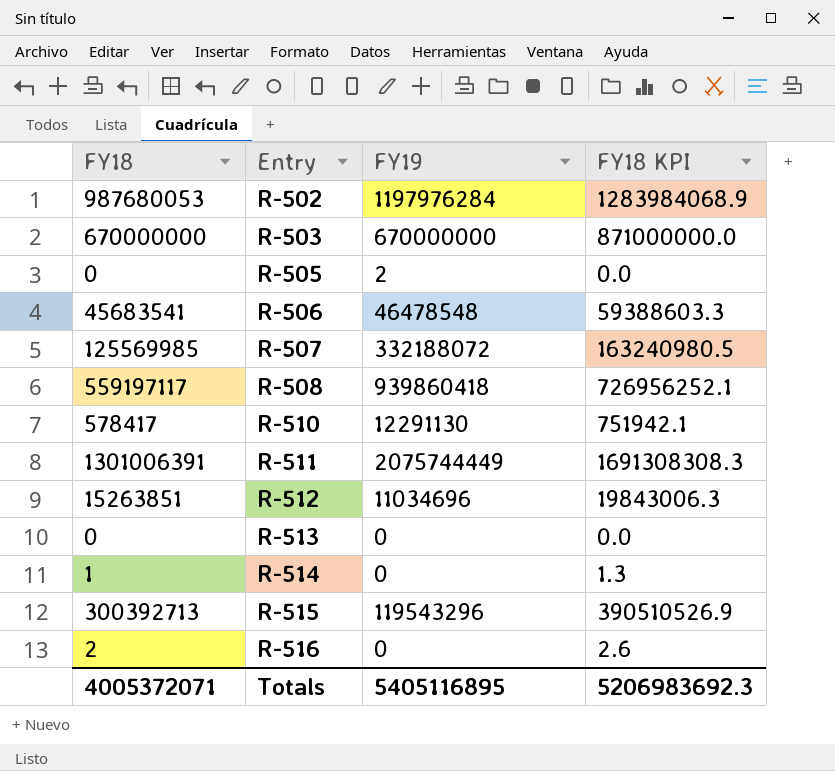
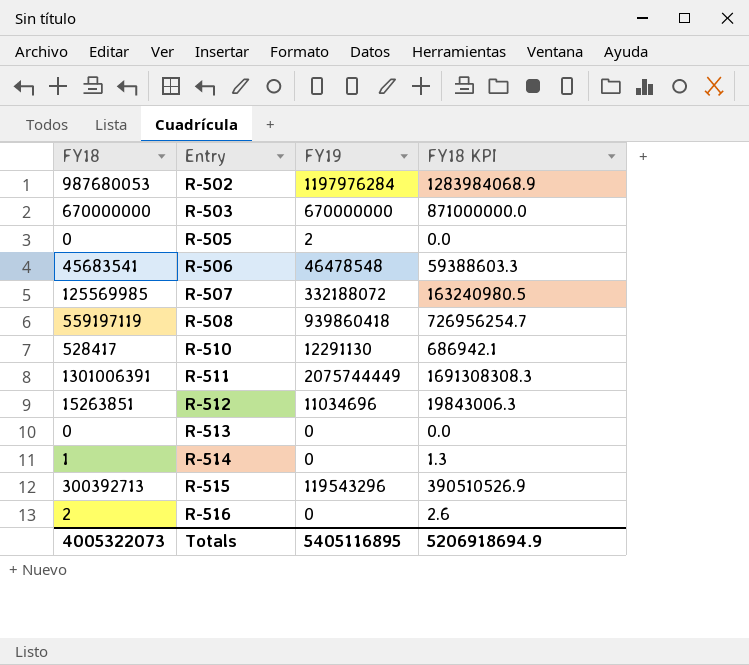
R-508 | FY18: 559197117 -> 559197119
R-508 | FY18 KPI: 726956252.1 -> 726956254.7
R-510 | FY18: 578417 -> 528417
R-510 | FY18 KPI: 751942.1 -> 686942.1
Totals | FY18: 4005372071 -> 4005322073
Totals | FY18 KPI: 5206983692.3 -> 5206918694.9

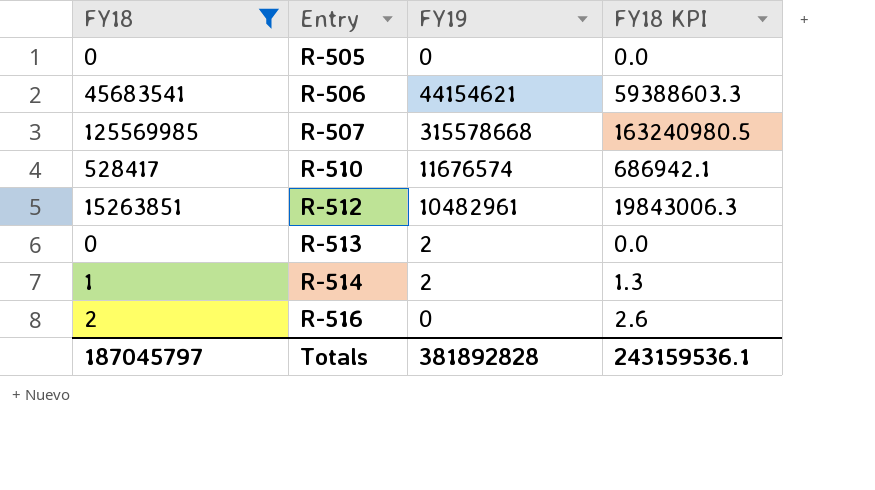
filter: none -> FY18 <= 125569985
R-505 | FY19: 2 -> 0
R-506 | FY19: 46478548 -> 44154621
R-507 | FY19: 332188072 -> 315578668
R-510 | FY19: 12291130 -> 11676574
R-512 | FY19: 11034696 -> 10482961
R-513 | FY19: 0 -> 2
R-514 | FY19: 0 -> 2
Totals | FY18: 4005322073 -> 187045797
Totals | FY19: 5405116895 -> 381892828
Totals | FY18 KPI: 5206918694.9 -> 243159536.1

